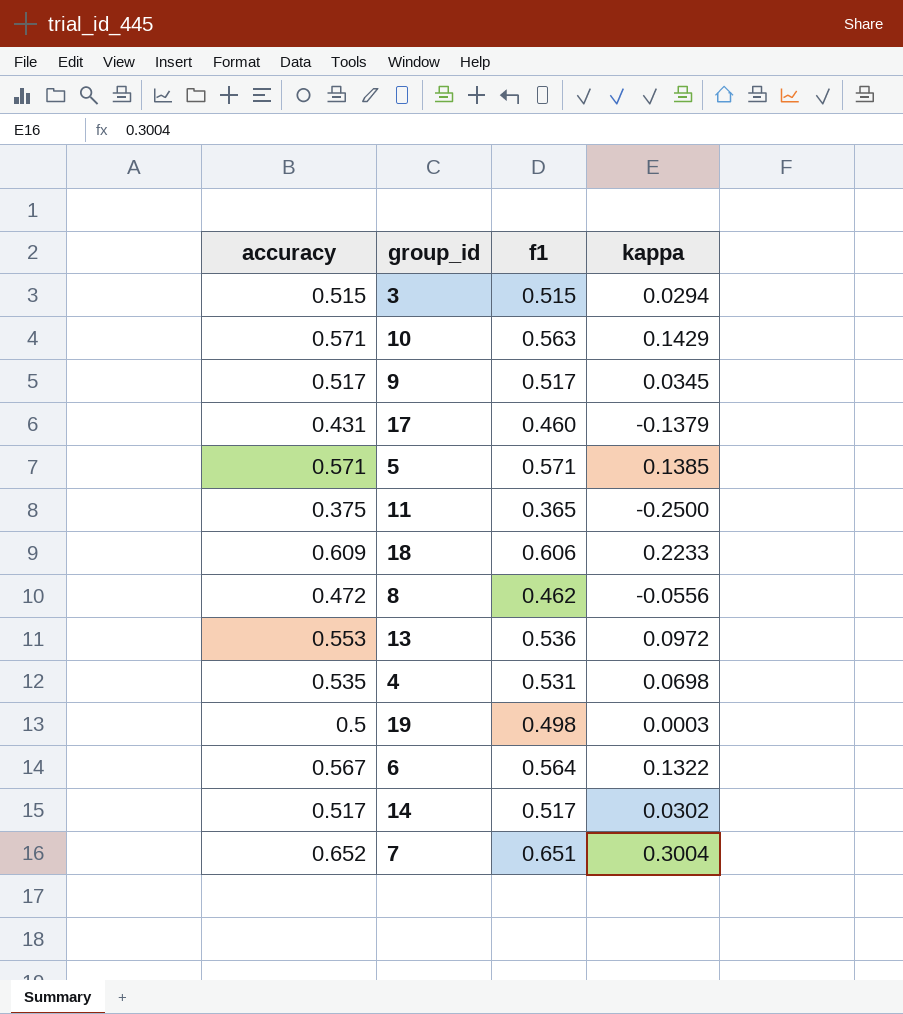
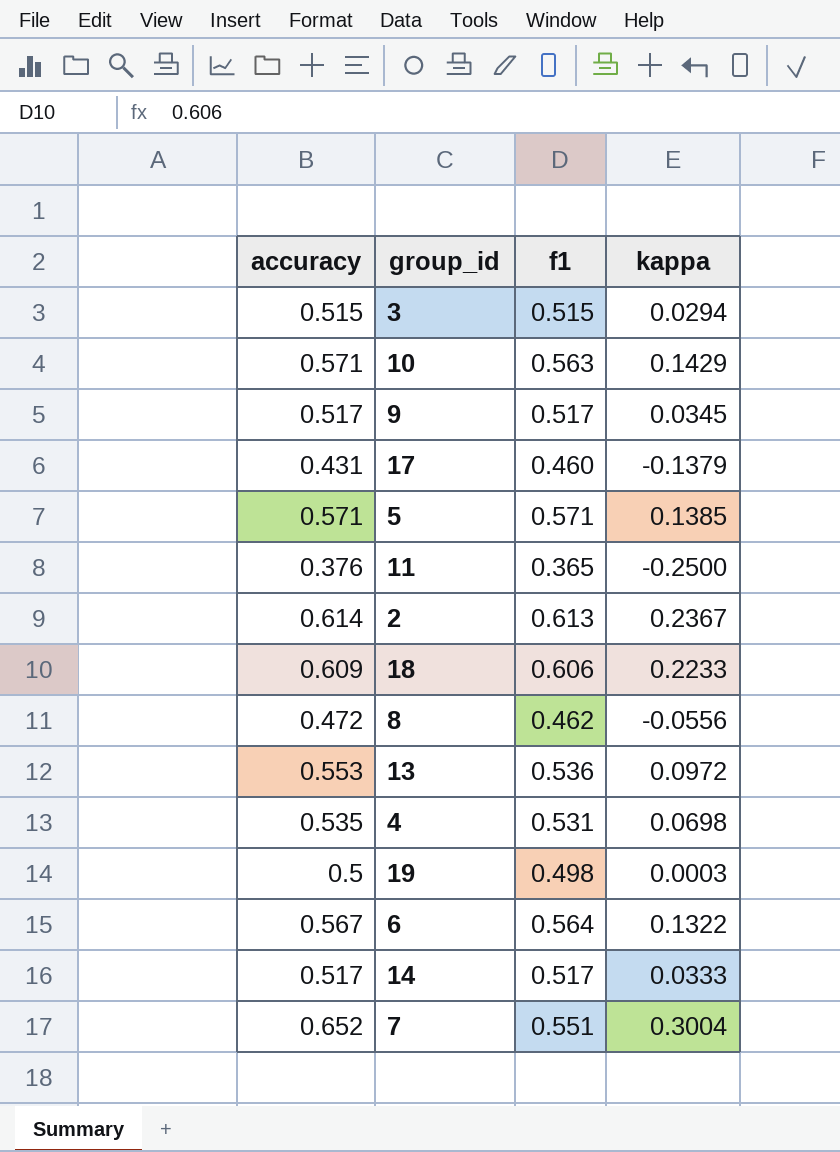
11 | accuracy: 0.375 -> 0.376
row 2: none -> 0.614 | 0.613 | 0.2367
14 | kappa: 0.0302 -> 0.0333
7 | f1: 0.651 -> 0.551

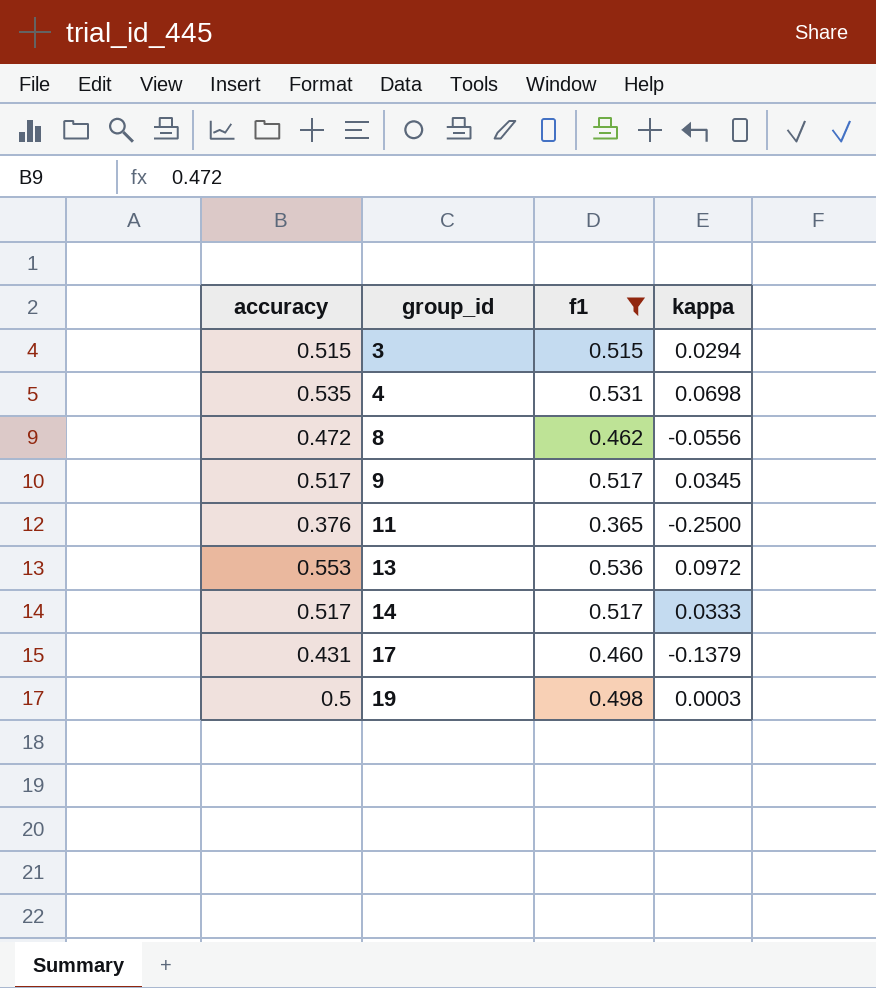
filter: none -> f1 <= 0.536
row order: none -> group_id ascending

